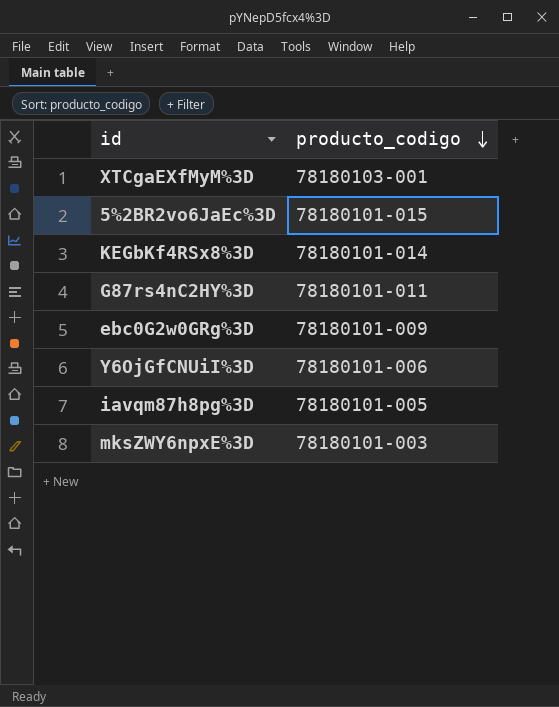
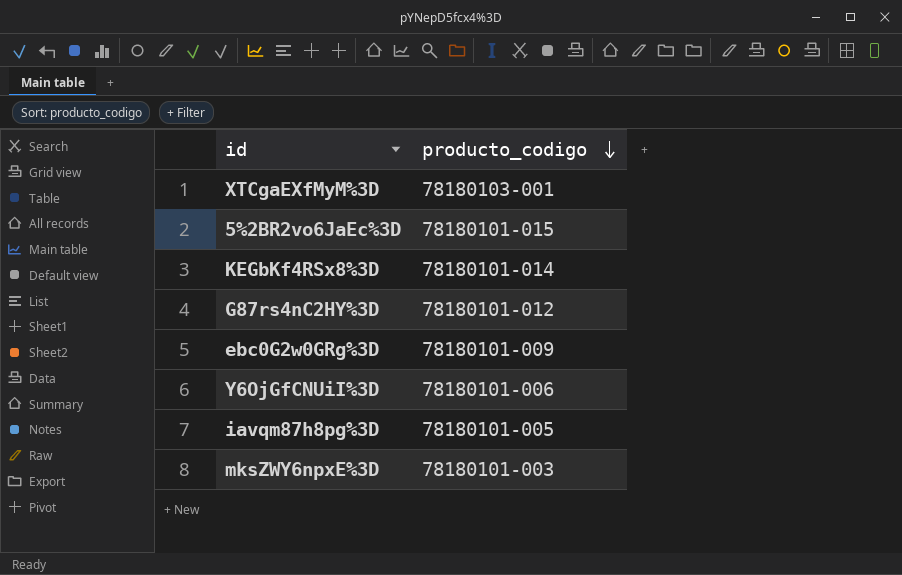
G87rs4nC2HY%3D | producto_codigo: 78180101-011 -> 78180101-012

